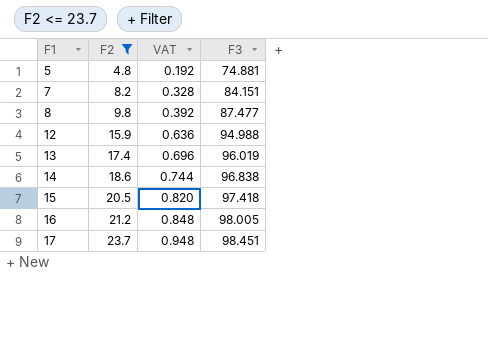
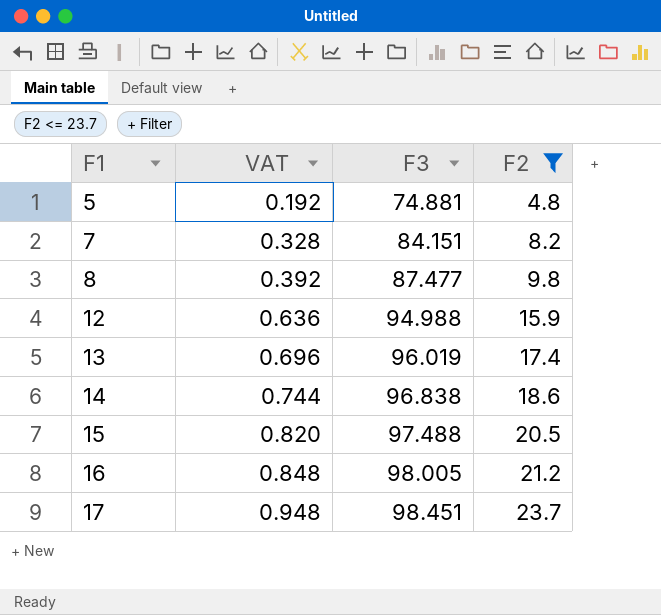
column F2 | position: 2 -> 4
15 | F3: 97.418 -> 97.488

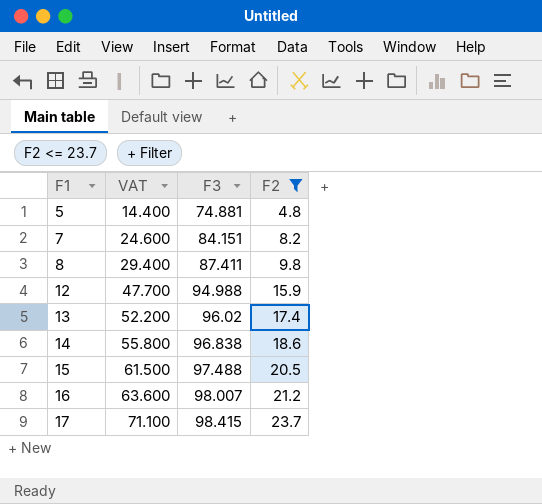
column VAT | formula: [F2] * 0.04 -> [F2] * 3
8 | F3: 87.477 -> 87.411
13 | F3: 96.019 -> 96.02
16 | F3: 98.005 -> 98.007
17 | F3: 98.451 -> 98.415

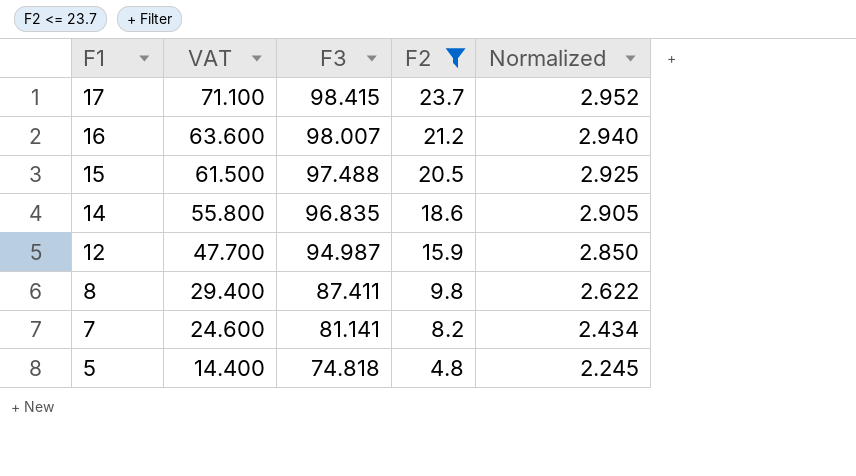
row order: F1 ascending -> F1 descending
column Normalized | formula: none -> [F3] * 0.03
row 13: 52.200 | 96.02 | 17.4 -> none
14 | F3: 96.838 -> 96.835
12 | F3: 94.988 -> 94.987
7 | F3: 84.151 -> 81.141
5 | F3: 74.881 -> 74.818

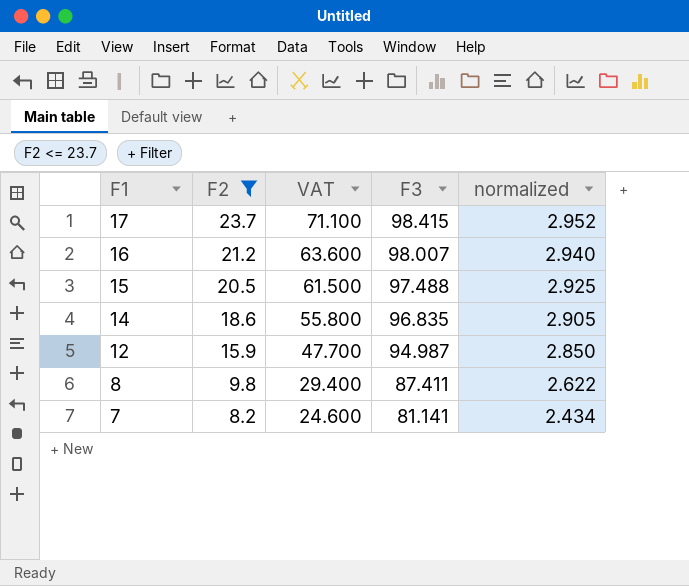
column F2 | position: 4 -> 2
column name: Normalized -> normalized
row 5: 14.400 | 74.818 | 4.8 | 2.245 -> none

